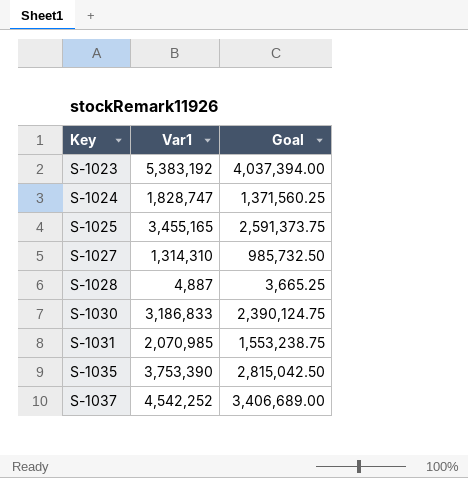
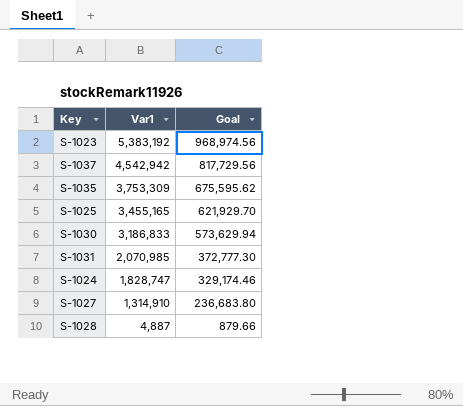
row order: Key ascending -> Var1 descending
column Goal | formula: [Var1] * 0.75 -> [Var1] * 0.18
S-1037 | Var1: 4,542,252 -> 4,542,942
S-1035 | Var1: 3,753,390 -> 3,753,309
S-1027 | Var1: 1,314,310 -> 1,314,910

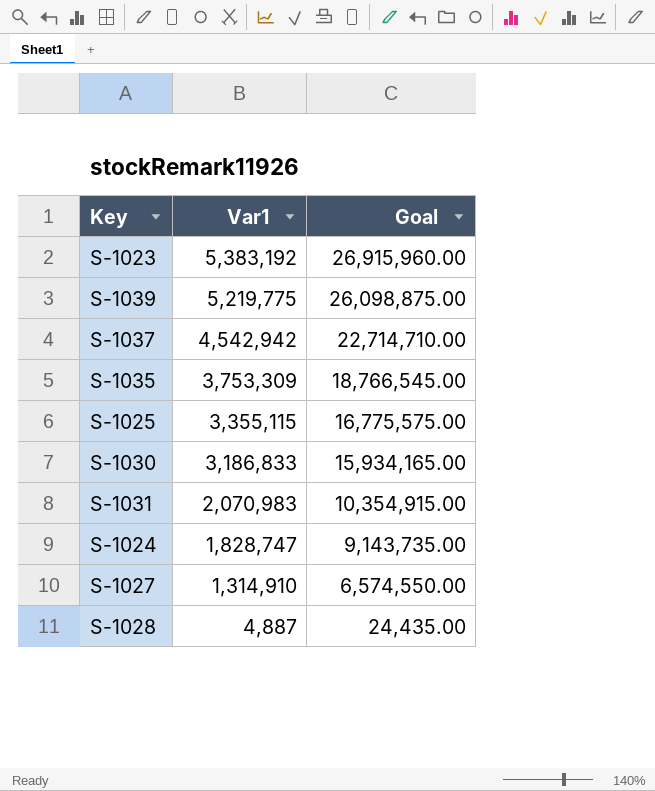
column Goal | formula: [Var1] * 0.18 -> [Var1] * 5
row S-1039: none -> 5,219,775 | 26,098,875.00
S-1025 | Var1: 3,455,165 -> 3,355,115
S-1031 | Var1: 2,070,985 -> 2,070,983

